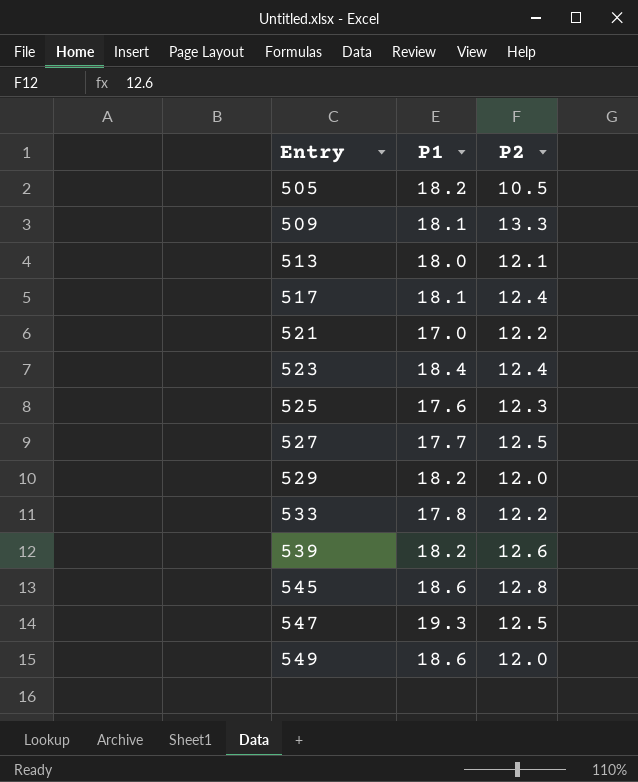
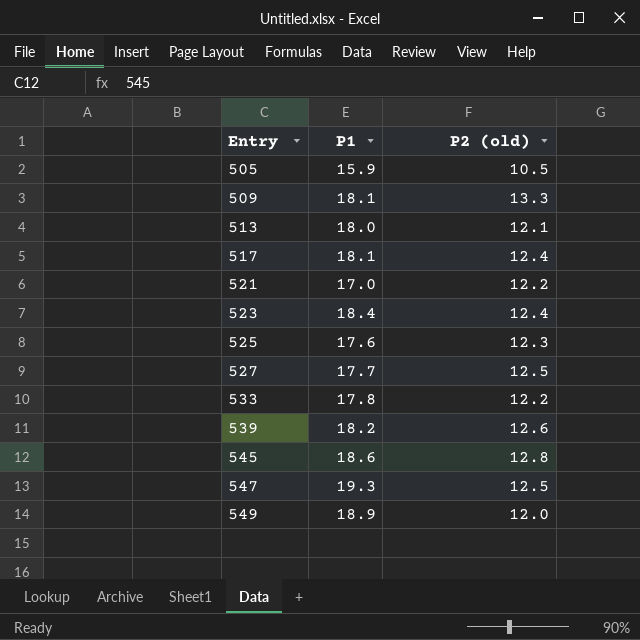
column name: P2 -> P2 (old)
row 529: 18.2 | 12.0 -> none
505 | P1: 18.2 -> 15.9
549 | P1: 18.6 -> 18.9

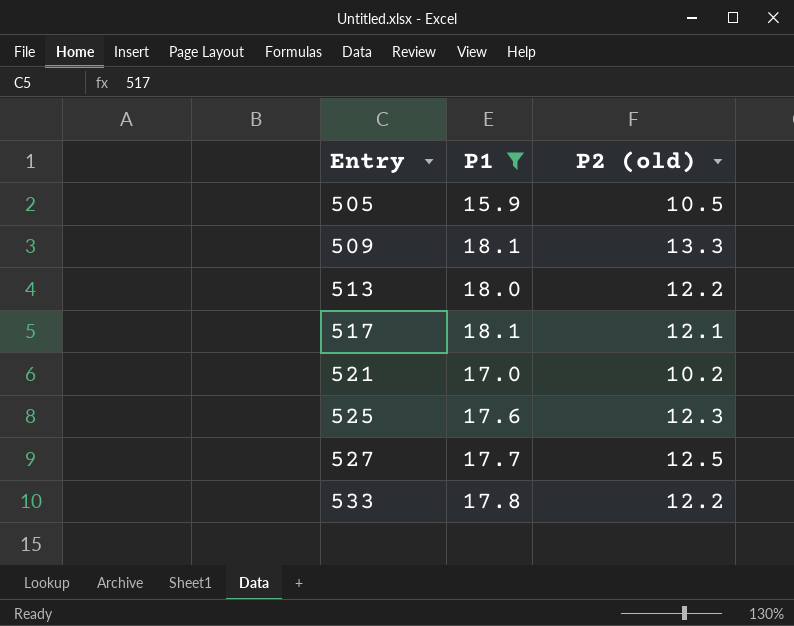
filter: none -> P1 <= 18.1
513 | P2 (old): 12.1 -> 12.2
517 | P2 (old): 12.4 -> 12.1
521 | P2 (old): 12.2 -> 10.2

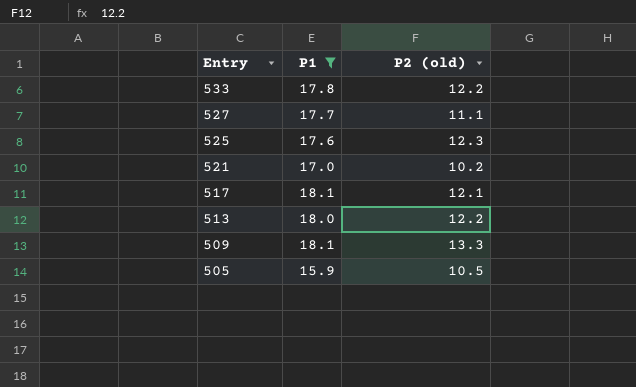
row order: Entry ascending -> Entry descending
527 | P2 (old): 12.5 -> 11.1

